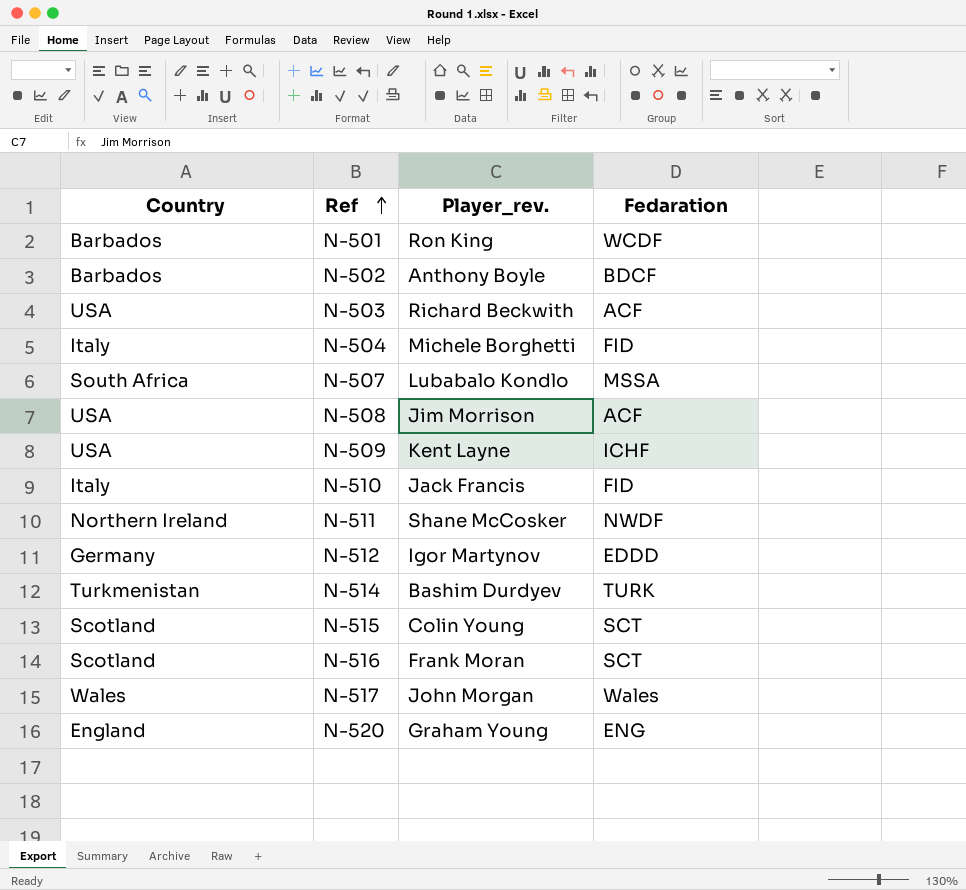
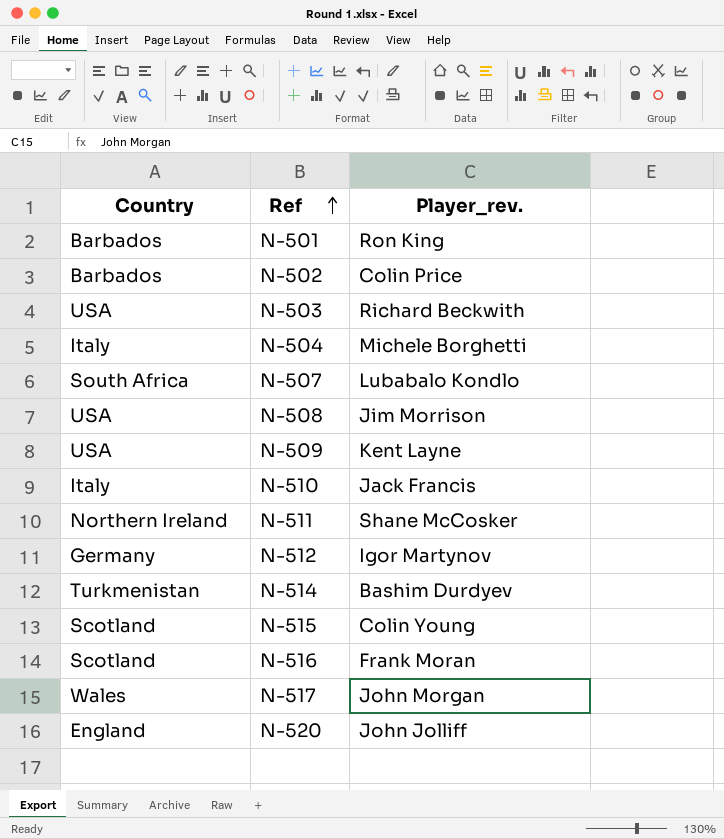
column Fedaration | position: 4 -> none
N-502 | Player_rev.: Anthony Boyle -> Colin Price
N-520 | Player_rev.: Graham Young -> John Jolliff

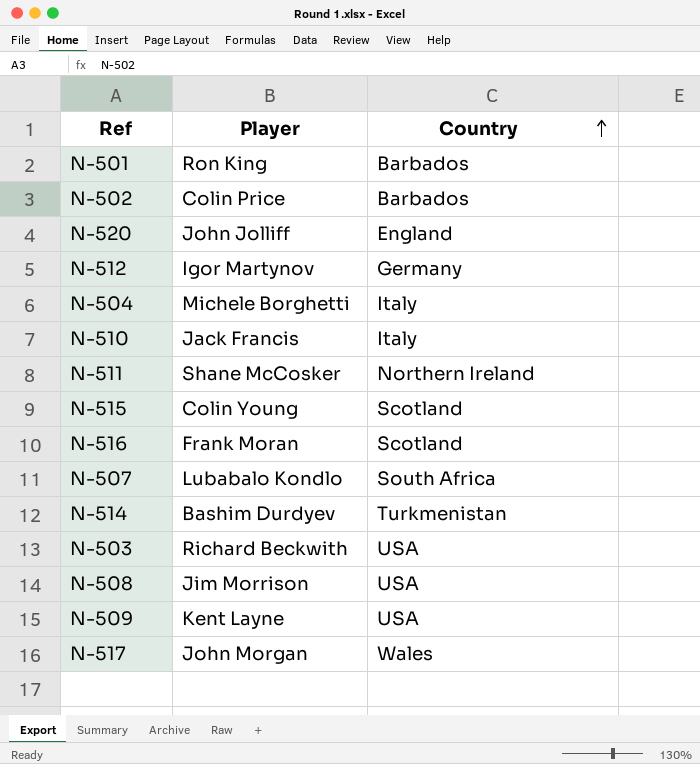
row order: Ref ascending -> Country ascending
column name: Player_rev. -> Player
column Country | position: 1 -> 3

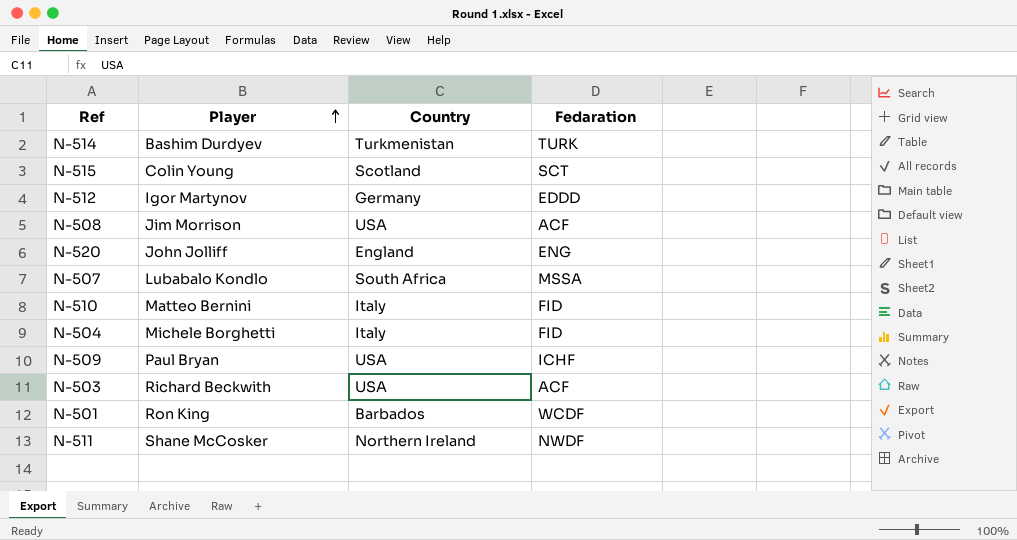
row order: Country ascending -> Player ascending
column Fedaration | position: none -> 4
row N-502: Colin Price | Barbados -> none
row N-516: Frank Moran | Scotland -> none
row N-517: John Morgan | Wales -> none
N-510 | Player: Jack Francis -> Matteo Bernini
N-509 | Player: Kent Layne -> Paul Bryan

